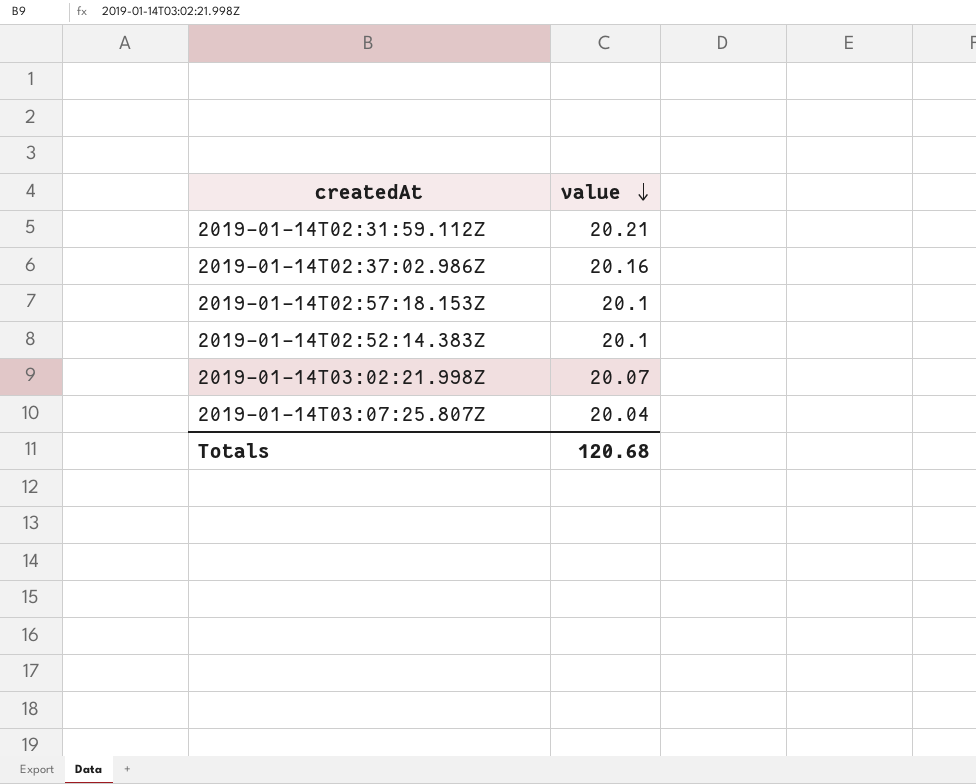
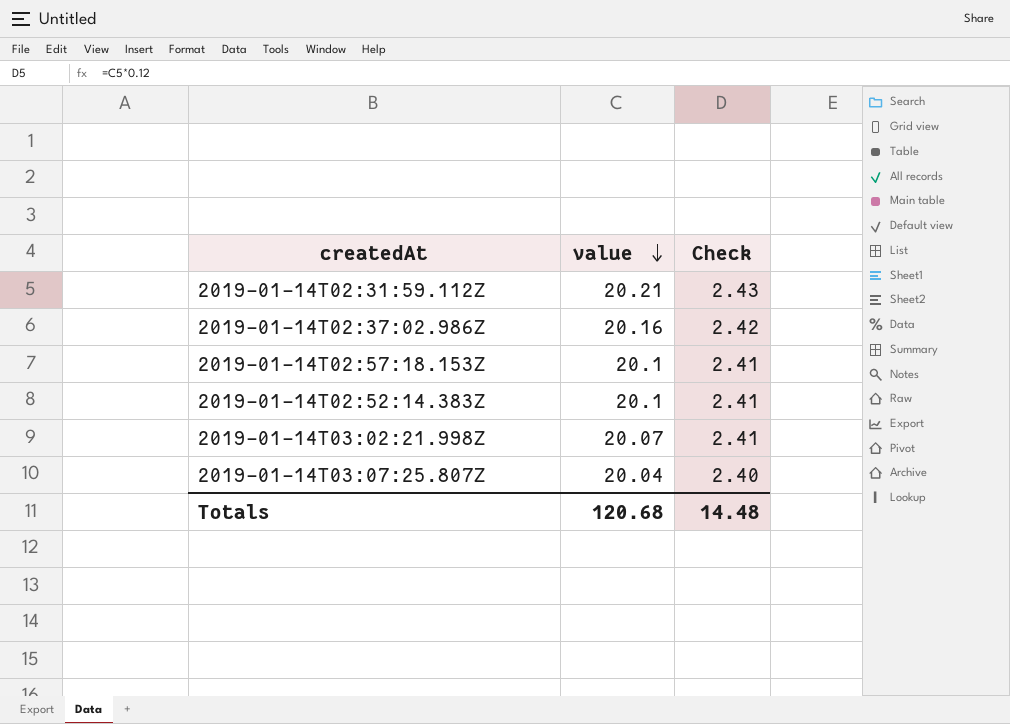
column Check | formula: none -> [value] * 0.12

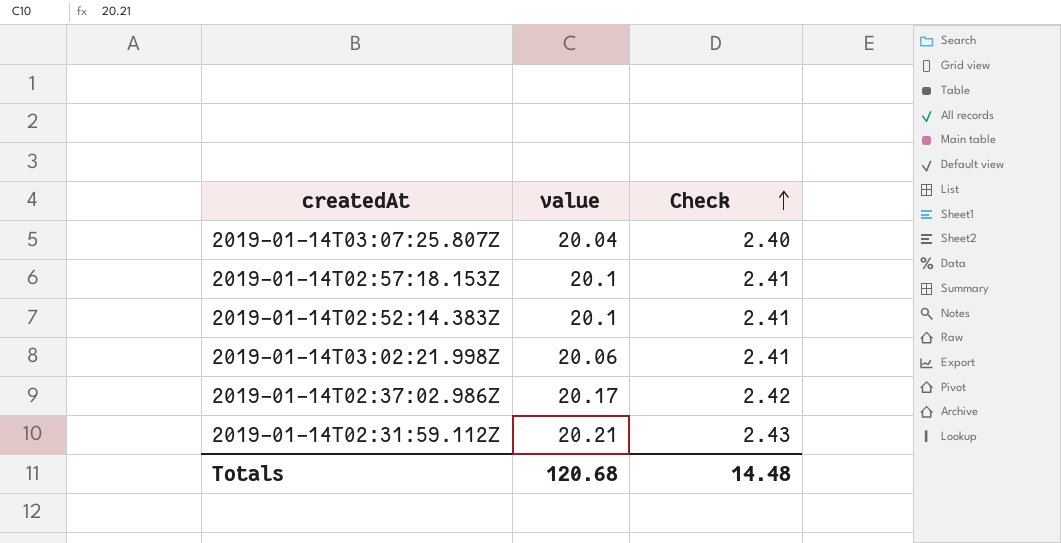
row order: value descending -> Check ascending
2019-01-14T03:02:21.998Z | value: 20.07 -> 20.06
2019-01-14T02:37:02.986Z | value: 20.16 -> 20.17

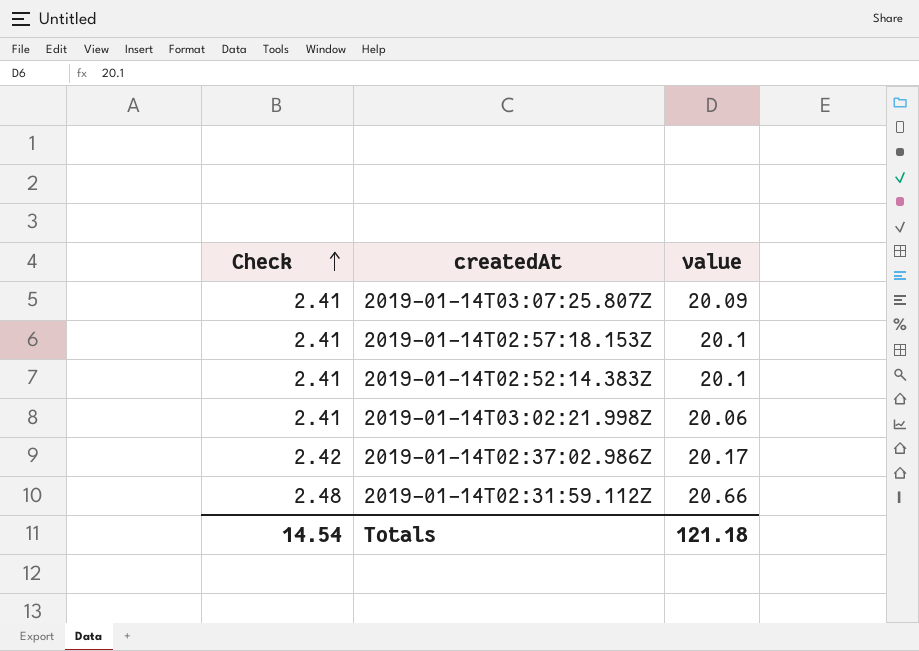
column Check | position: 3 -> 1
2019-01-14T03:07:25.807Z | Check: 2.40 -> 2.41
2019-01-14T03:07:25.807Z | value: 20.04 -> 20.09
2019-01-14T02:31:59.112Z | Check: 2.43 -> 2.48
2019-01-14T02:31:59.112Z | value: 20.21 -> 20.66
Totals | Check: 14.48 -> 14.54
Totals | value: 120.68 -> 121.18

